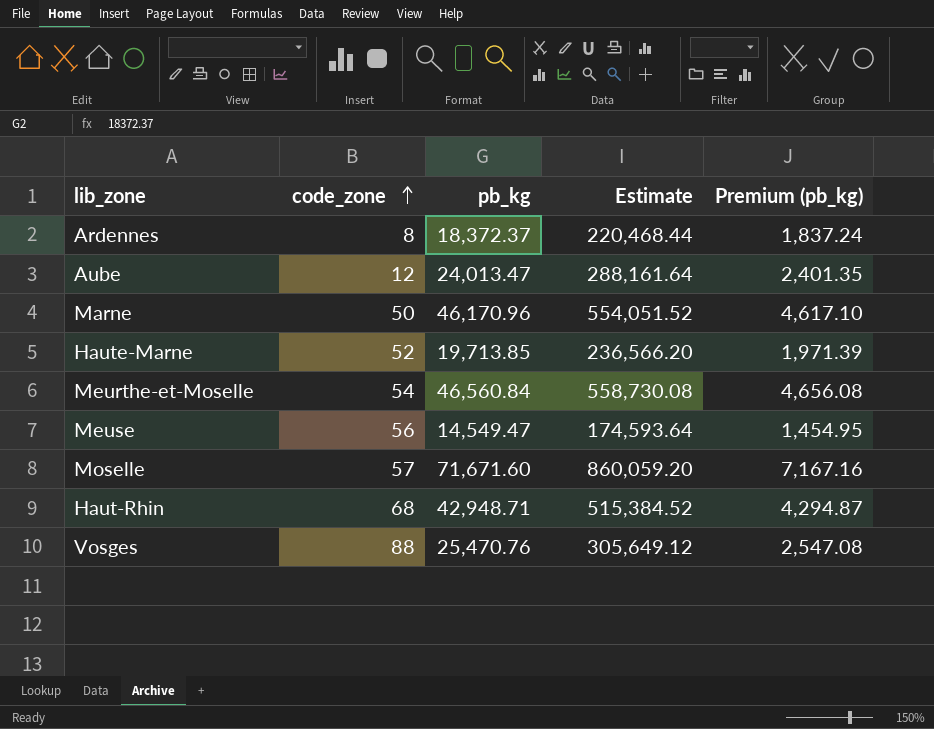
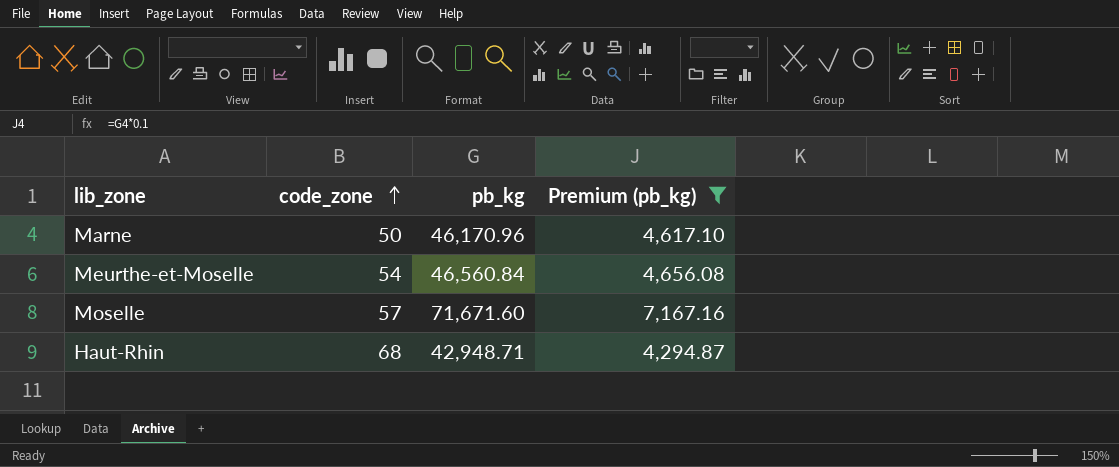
filter: none -> Premium (pb_kg) >= 4,294.87
column Estimate | formula: [pb_kg] * 12 -> none

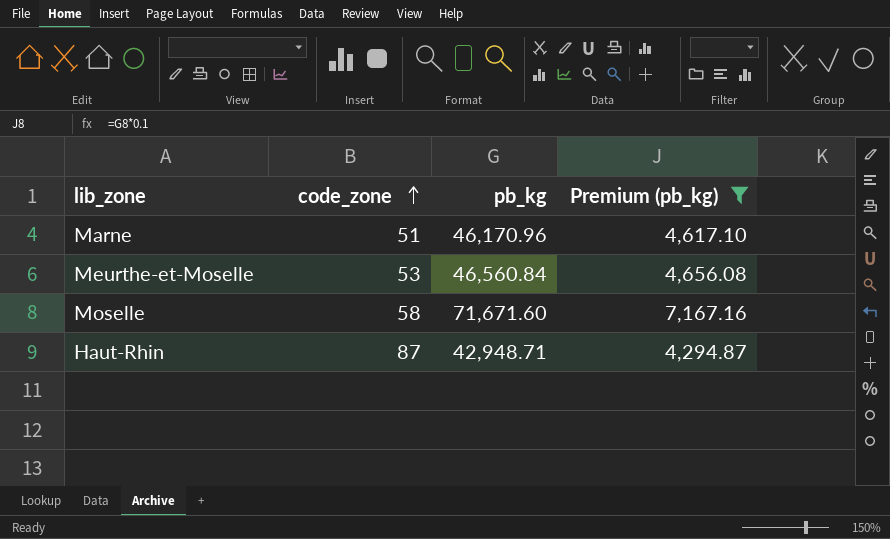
Marne | code_zone: 50 -> 51
Meurthe-et-Moselle | code_zone: 54 -> 53
Moselle | code_zone: 57 -> 58
Haut-Rhin | code_zone: 68 -> 87

